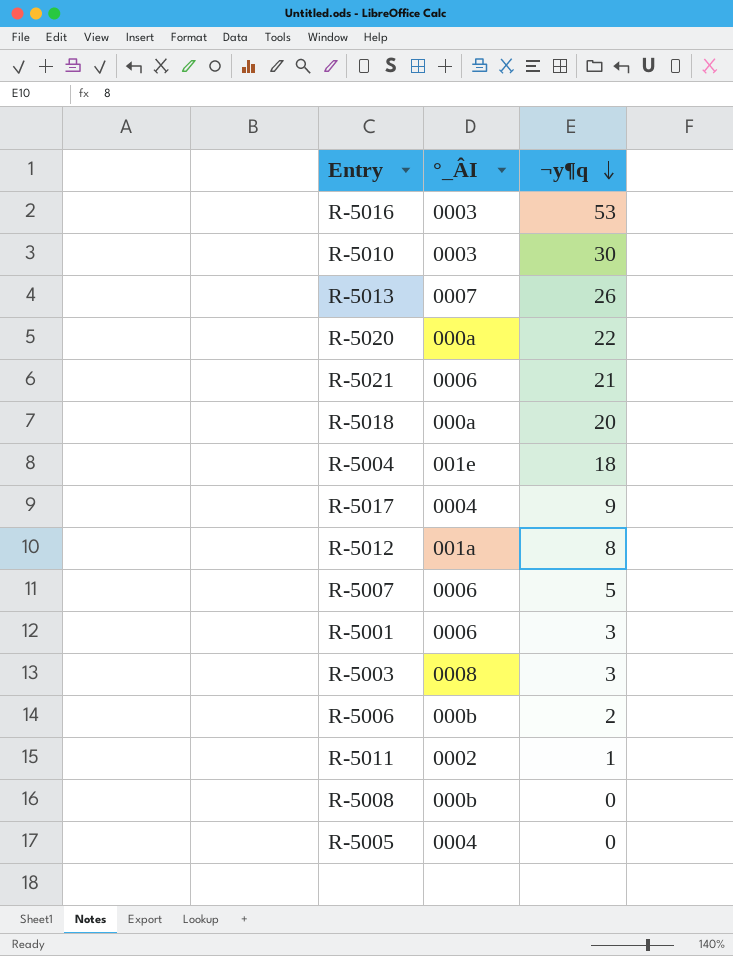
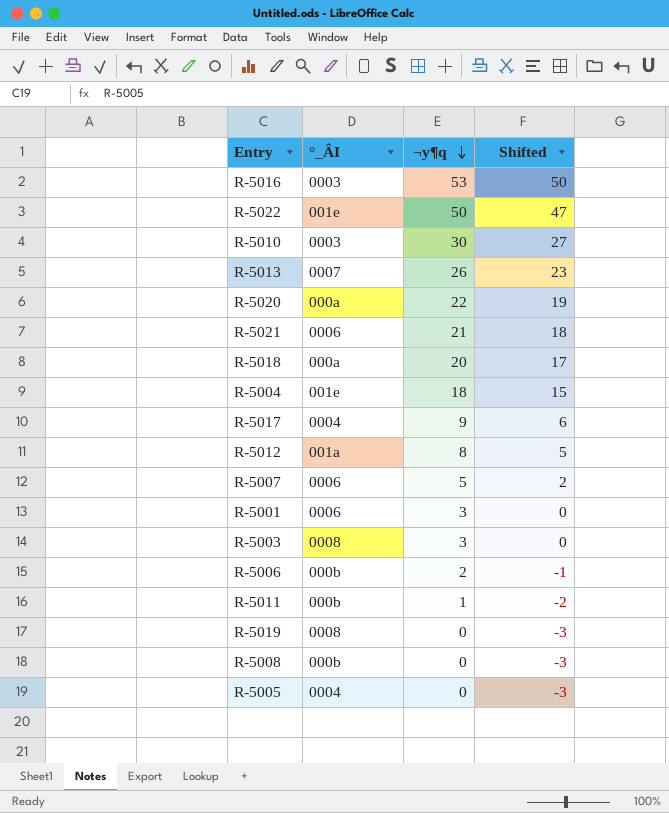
column Shifted | formula: none -> [¬y¶q] - 3
row R-5022: none -> 001e | 50 | 47
R-5011 | °_ÂI: 0002 -> 000b
row R-5019: none -> 0008 | 0 | -3

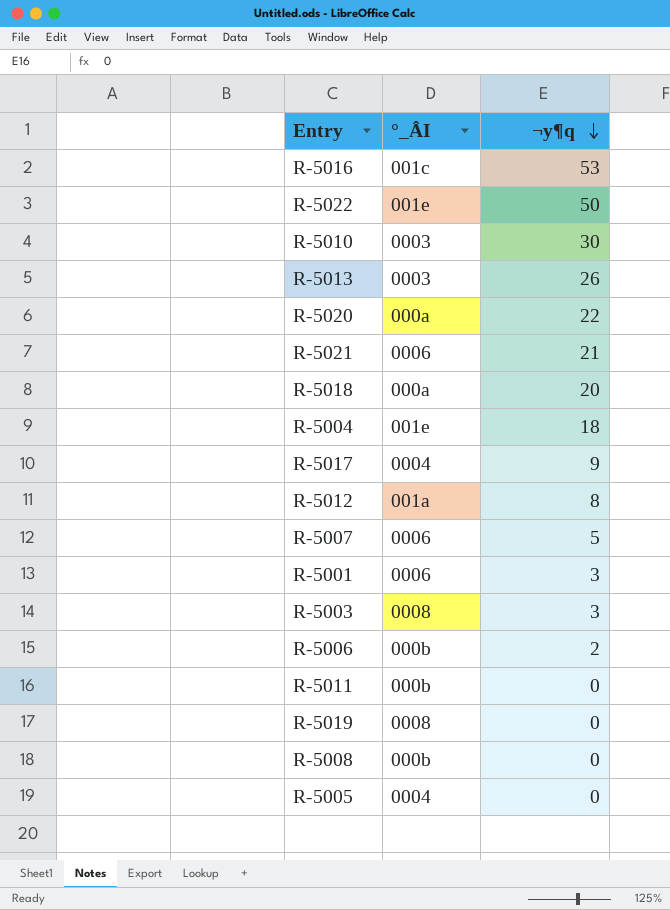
column Shifted | formula: [¬y¶q] - 3 -> none
R-5016 | °_ÂI: 0003 -> 001c
R-5013 | °_ÂI: 0007 -> 0003
R-5011 | ¬y¶q: 1 -> 0

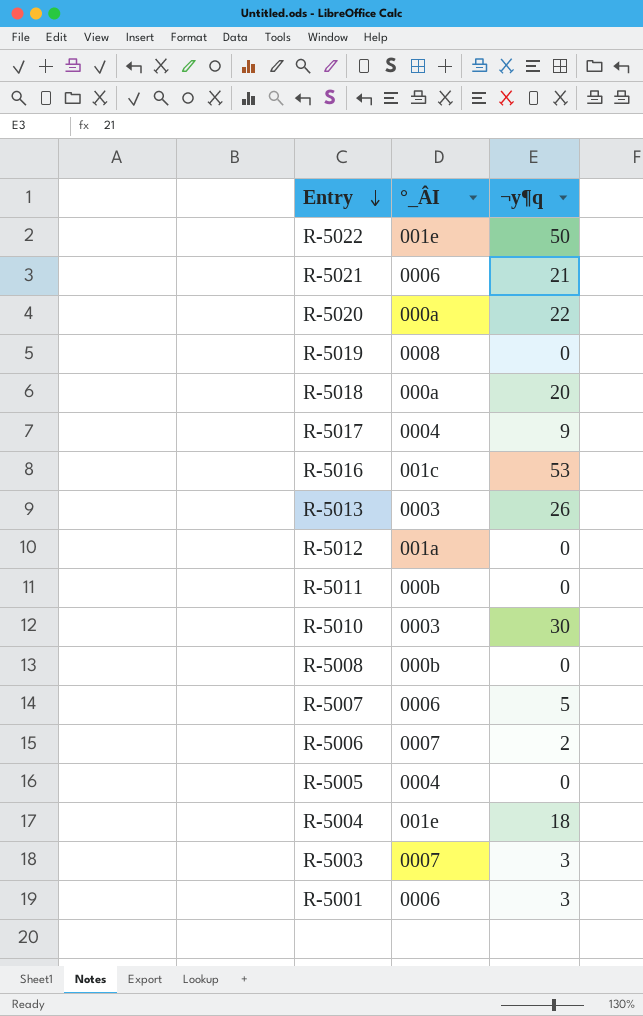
row order: ¬y¶q descending -> Entry descending
R-5012 | ¬y¶q: 8 -> 0
R-5006 | °_ÂI: 000b -> 0007
R-5003 | °_ÂI: 0008 -> 0007

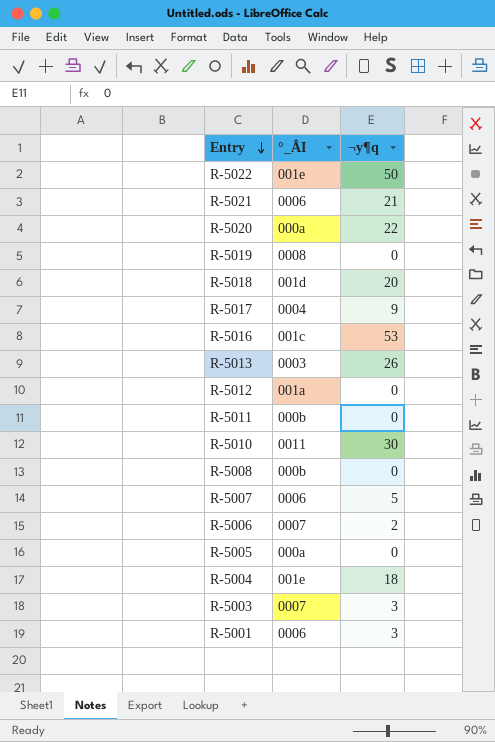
R-5018 | °_ÂI: 000a -> 001d
R-5010 | °_ÂI: 0003 -> 0011
R-5005 | °_ÂI: 0004 -> 000a

